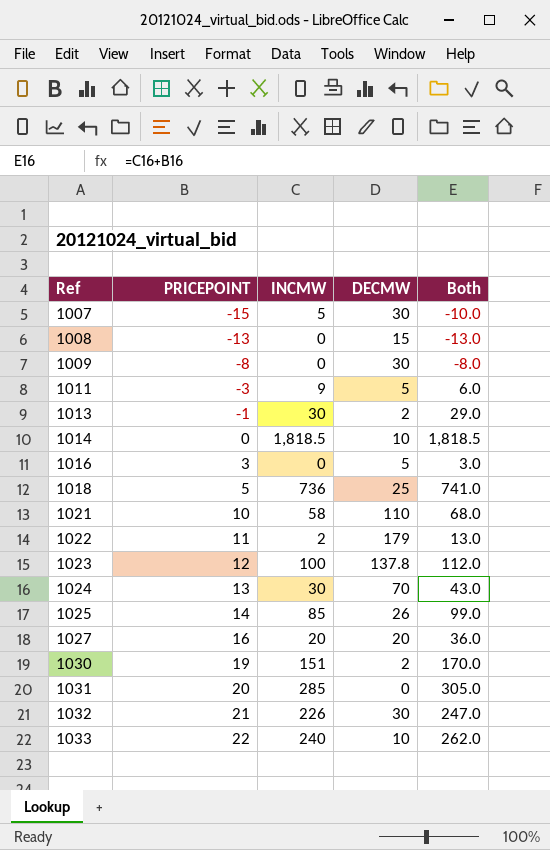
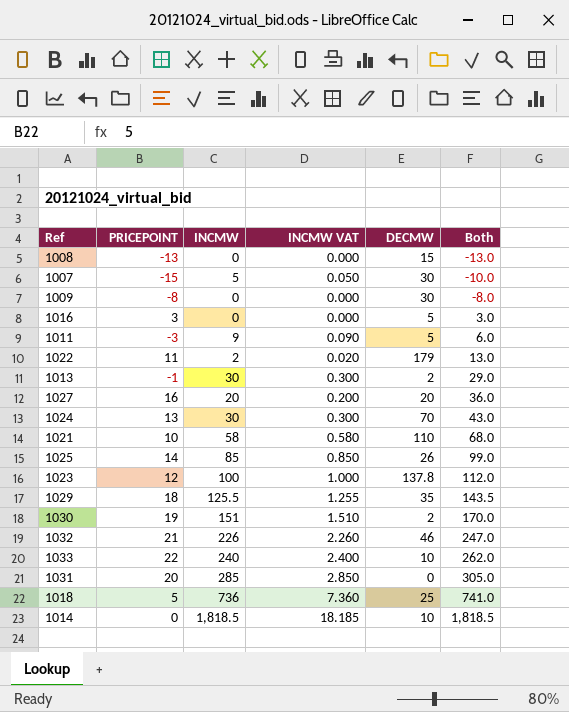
row order: Ref ascending -> Both ascending
column INCMW VAT | formula: none -> [INCMW] * 0.01
row 1029: none -> 18 | 125.5 | 1.255 | 35 | 143.5
1032 | DECMW: 30 -> 46

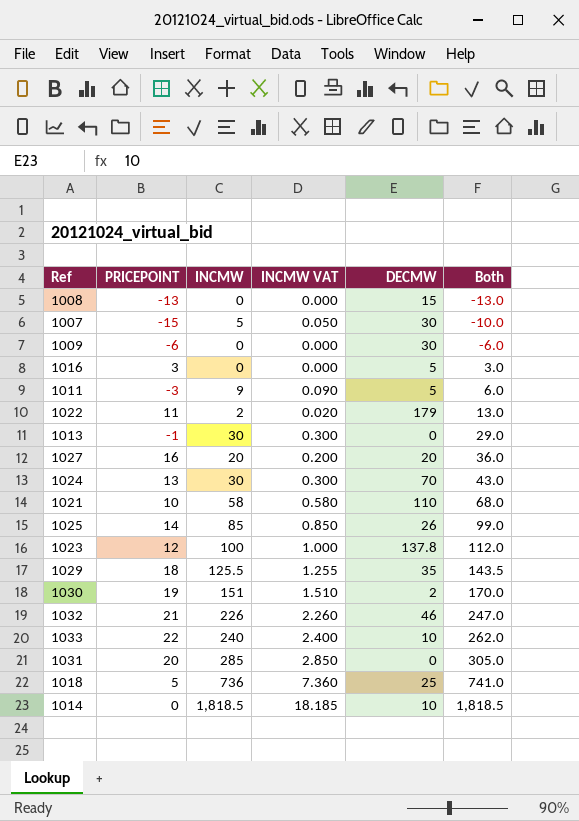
1009 | PRICEPOINT: -8 -> -6
1009 | Both: -8.0 -> -6.0
1013 | DECMW: 2 -> 0

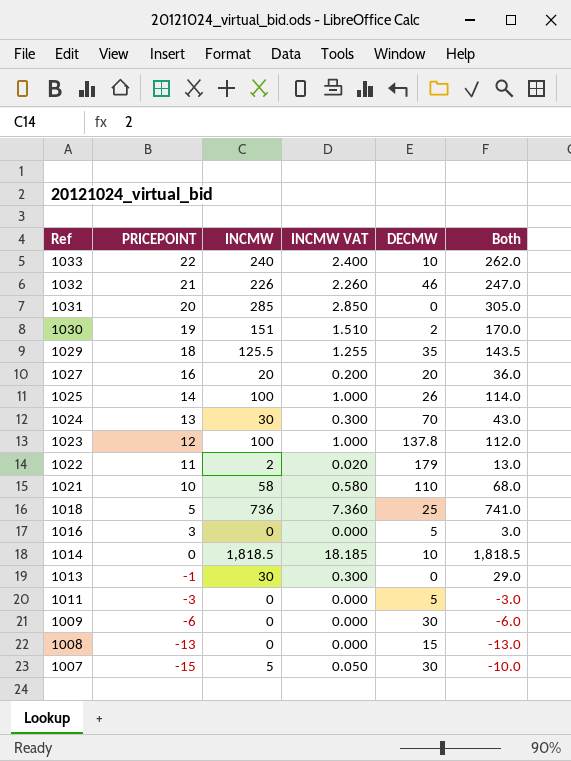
row order: Both ascending -> Ref descending
1025 | INCMW: 85 -> 100
1025 | INCMW VAT: 0.850 -> 1.000
1025 | Both: 99.0 -> 114.0
1011 | INCMW: 9 -> 0
1011 | INCMW VAT: 0.090 -> 0.000
1011 | Both: 6.0 -> -3.0

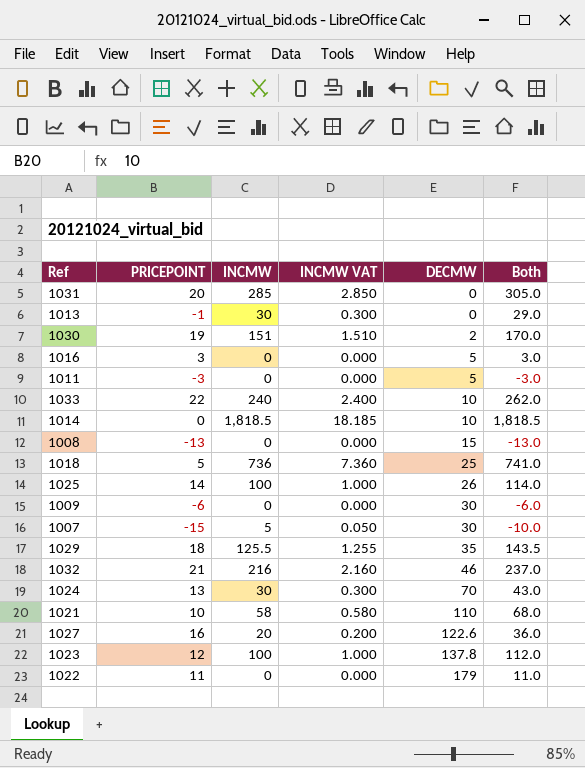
row order: Ref descending -> DECMW ascending
1032 | INCMW: 226 -> 216
1032 | INCMW VAT: 2.260 -> 2.160
1032 | Both: 247.0 -> 237.0
1027 | DECMW: 20 -> 122.6
1022 | INCMW: 2 -> 0
1022 | INCMW VAT: 0.020 -> 0.000
1022 | Both: 13.0 -> 11.0

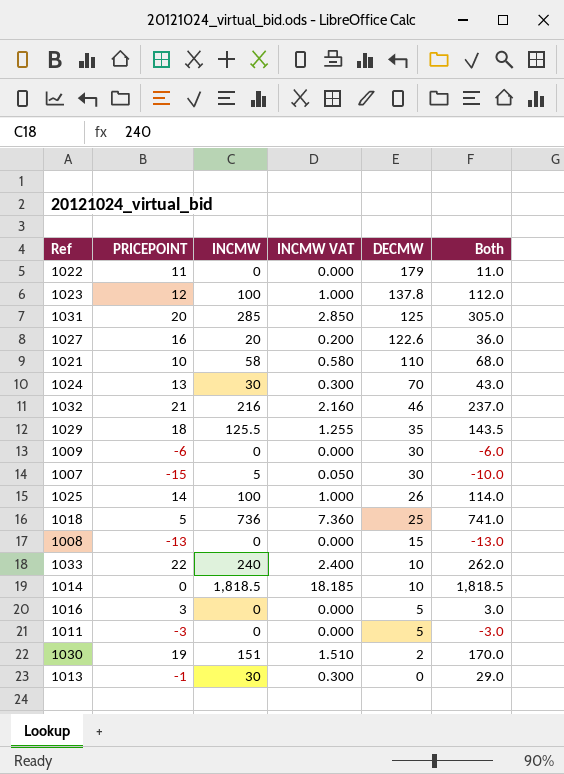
row order: DECMW ascending -> DECMW descending
1031 | DECMW: 0 -> 125

